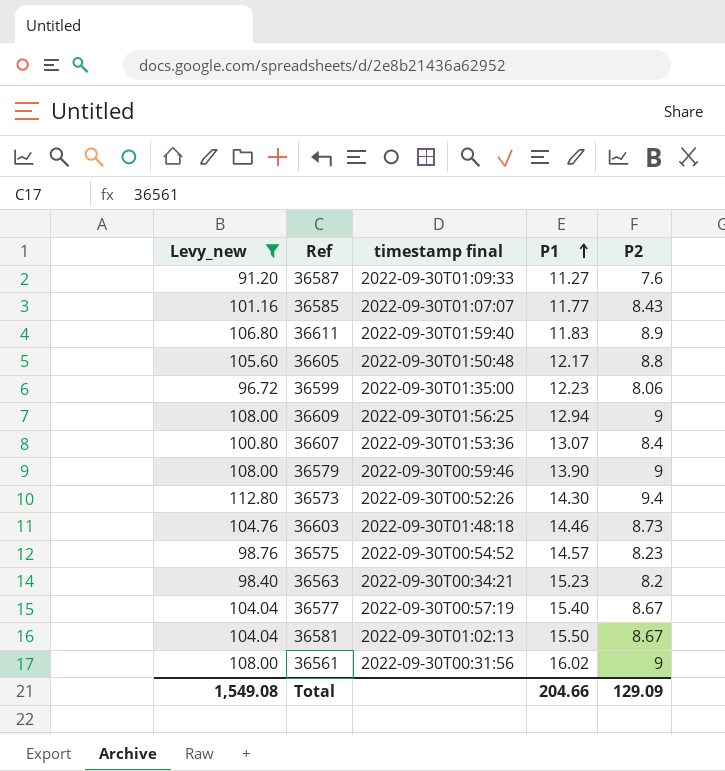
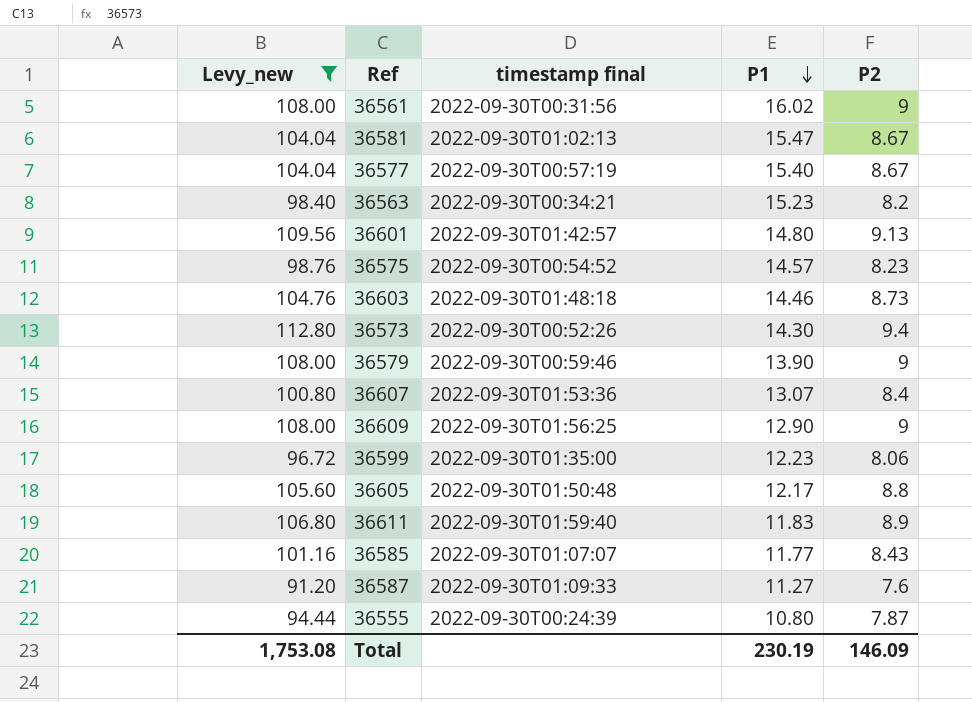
row order: P1 ascending -> P1 descending
36581 | P1: 15.50 -> 15.47
row 36601: none -> 109.56 | 2022-09-30T01:42:57 | 14.80 | 9.13
36609 | P1: 12.94 -> 12.90
row 36555: none -> 94.44 | 2022-09-30T00:24:39 | 10.80 | 7.87
Total | Levy_new: 1,549.08 -> 1,753.08
Total | P1: 204.66 -> 230.19
Total | P2: 129.09 -> 146.09

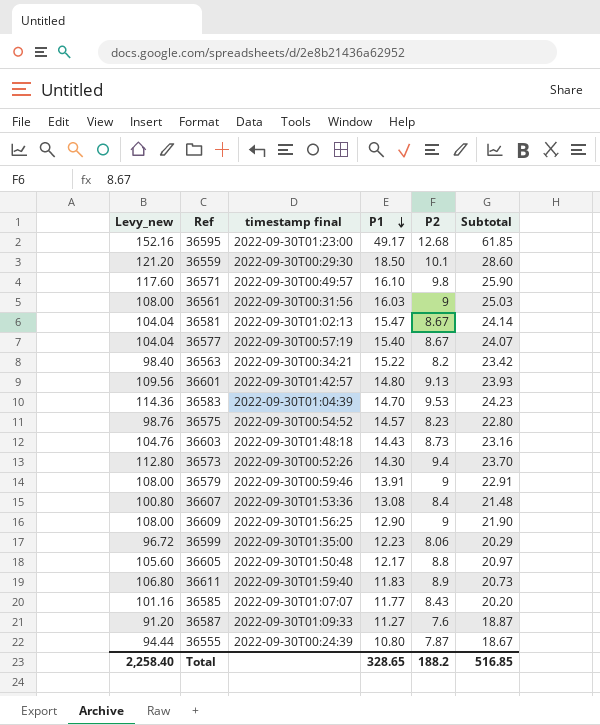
filter: Levy_new <= 112.80 -> none
column Subtotal | formula: none -> [P1] + [P2]
36561 | P1: 16.02 -> 16.03
36563 | P1: 15.23 -> 15.22
36603 | P1: 14.46 -> 14.43
36579 | P1: 13.90 -> 13.91
36607 | P1: 13.07 -> 13.08
Total | Levy_new: 1,753.08 -> 2,258.40
Total | P1: 230.19 -> 328.65
Total | P2: 146.09 -> 188.2

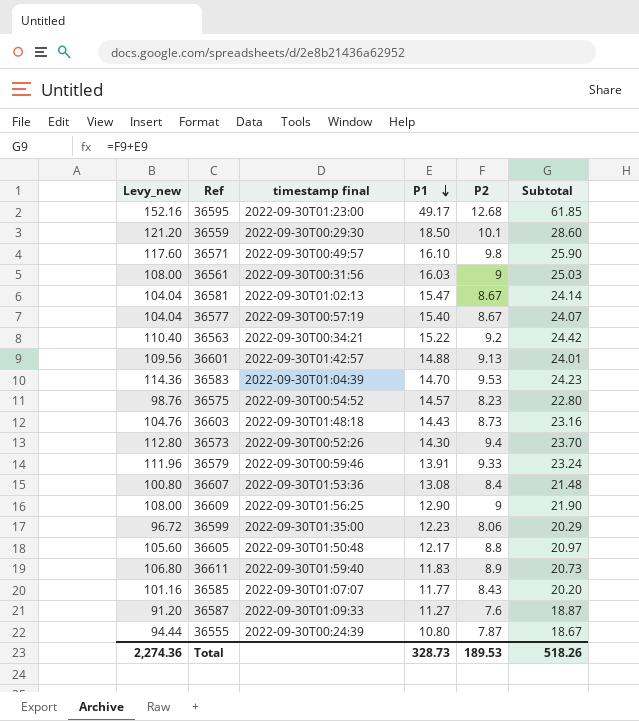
36563 | Levy_new: 98.40 -> 110.40
36563 | P2: 8.2 -> 9.2
36563 | Subtotal: 23.42 -> 24.42
36601 | P1: 14.80 -> 14.88
36601 | Subtotal: 23.93 -> 24.01
36579 | Levy_new: 108.00 -> 111.96
36579 | P2: 9 -> 9.33
36579 | Subtotal: 22.91 -> 23.24
Total | Levy_new: 2,258.40 -> 2,274.36
Total | P1: 328.65 -> 328.73
Total | P2: 188.2 -> 189.53
Total | Subtotal: 516.85 -> 518.26

